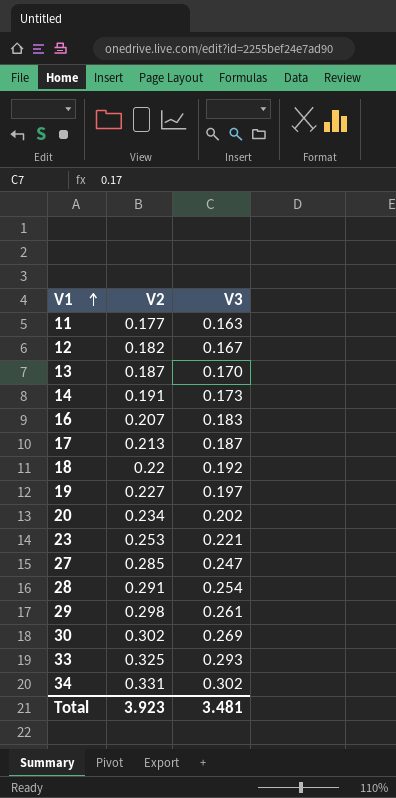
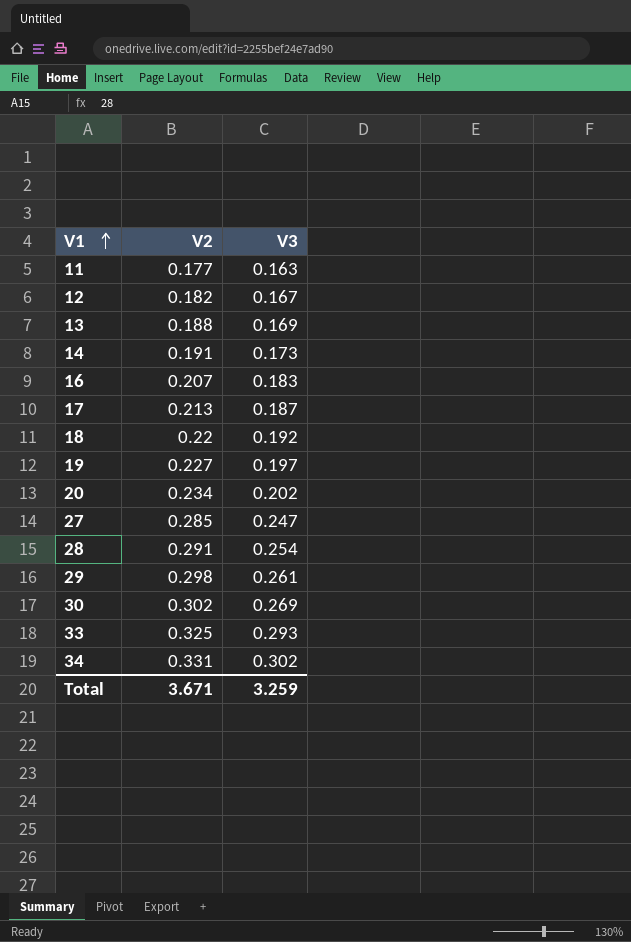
row 23: 0.253 | 0.221 -> none
13 | V2: 0.187 -> 0.188
13 | V3: 0.170 -> 0.169
Total | V2: 3.923 -> 3.671
Total | V3: 3.481 -> 3.259

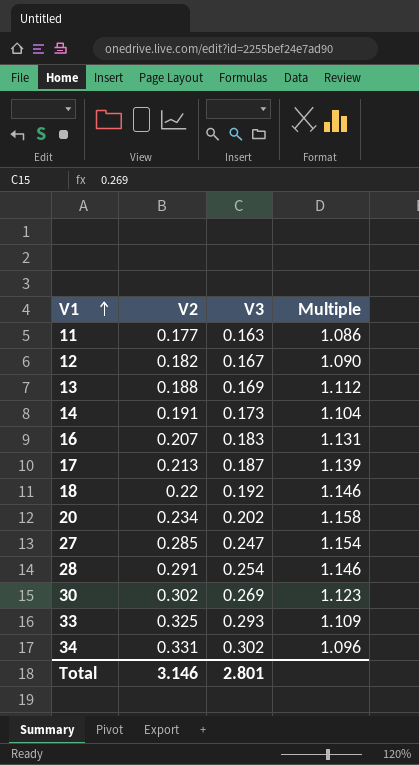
column Multiple | formula: none -> [V2] / [V3]
row 19: 0.227 | 0.197 -> none
row 29: 0.298 | 0.261 -> none
Total | V2: 3.671 -> 3.146
Total | V3: 3.259 -> 2.801

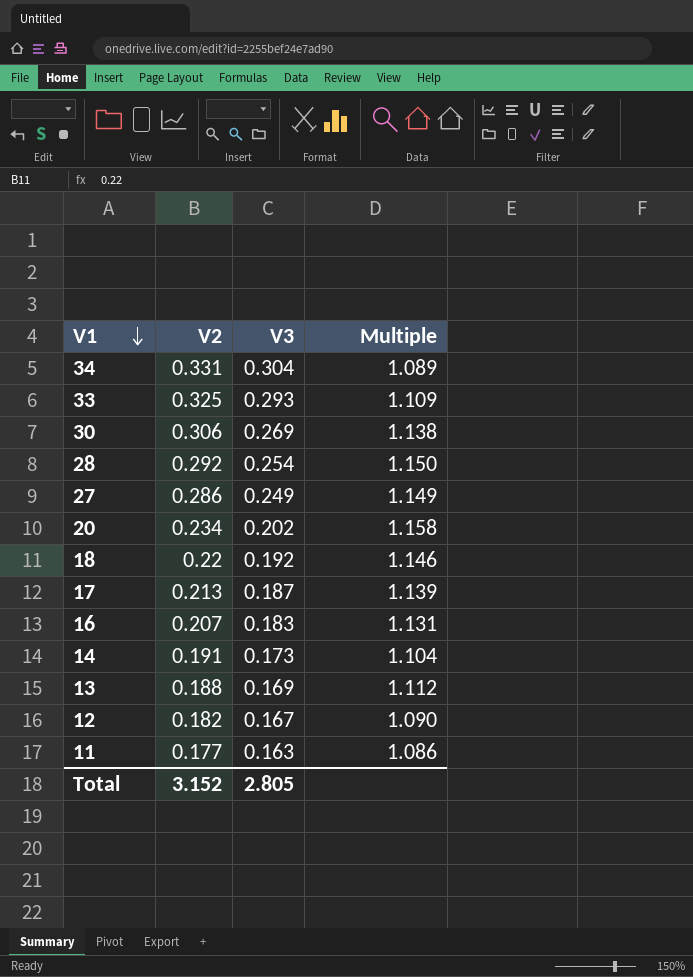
row order: V1 ascending -> V1 descending
34 | V3: 0.302 -> 0.304
34 | Multiple: 1.096 -> 1.089
30 | V2: 0.302 -> 0.306
30 | Multiple: 1.123 -> 1.138
28 | V2: 0.291 -> 0.292
28 | Multiple: 1.146 -> 1.150
27 | V2: 0.285 -> 0.286
27 | V3: 0.247 -> 0.249
27 | Multiple: 1.154 -> 1.149
Total | V2: 3.146 -> 3.152
Total | V3: 2.801 -> 2.805

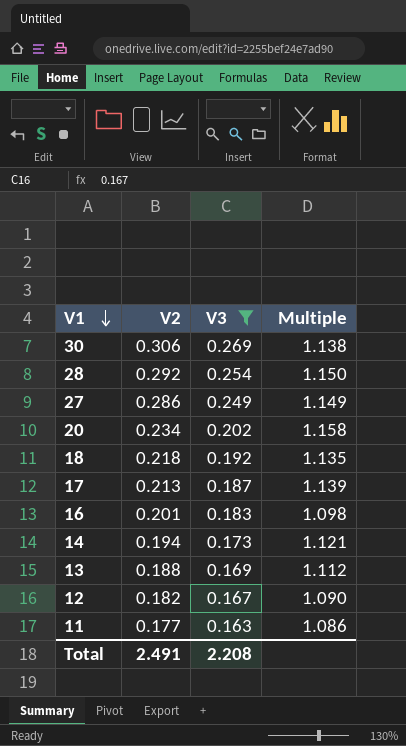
filter: none -> V3 <= 0.269
18 | V2: 0.22 -> 0.218
18 | Multiple: 1.146 -> 1.135
16 | V2: 0.207 -> 0.201
16 | Multiple: 1.131 -> 1.098
14 | V2: 0.191 -> 0.194
14 | Multiple: 1.104 -> 1.121
Total | V2: 3.152 -> 2.491
Total | V3: 2.805 -> 2.208

